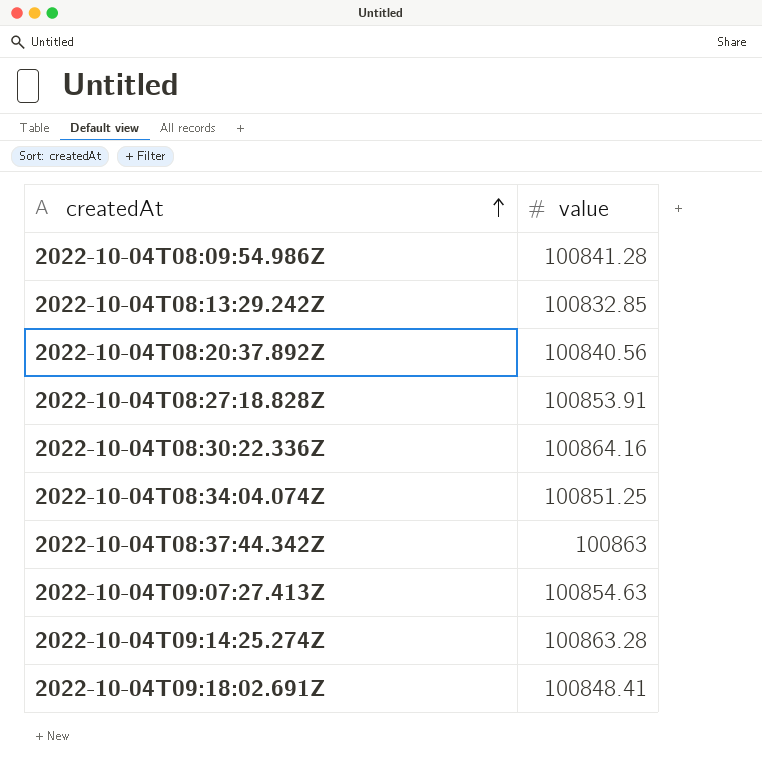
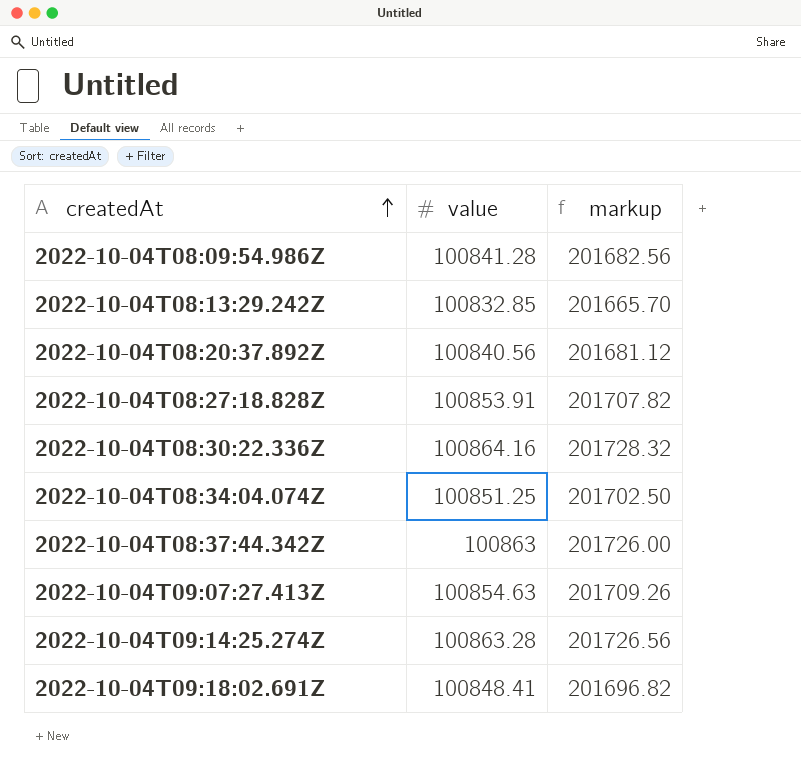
column markup | formula: none -> [value] * 2

